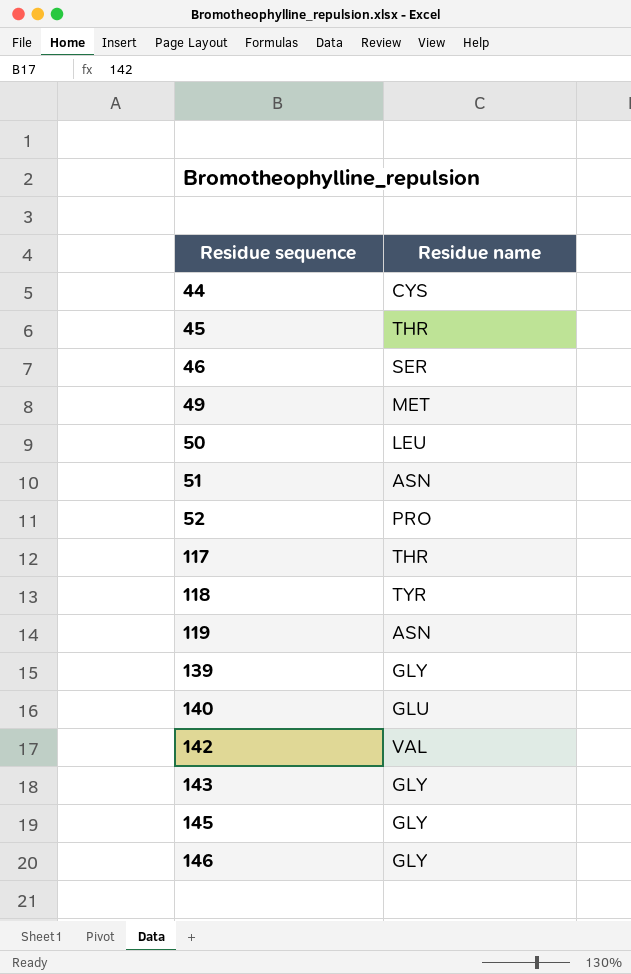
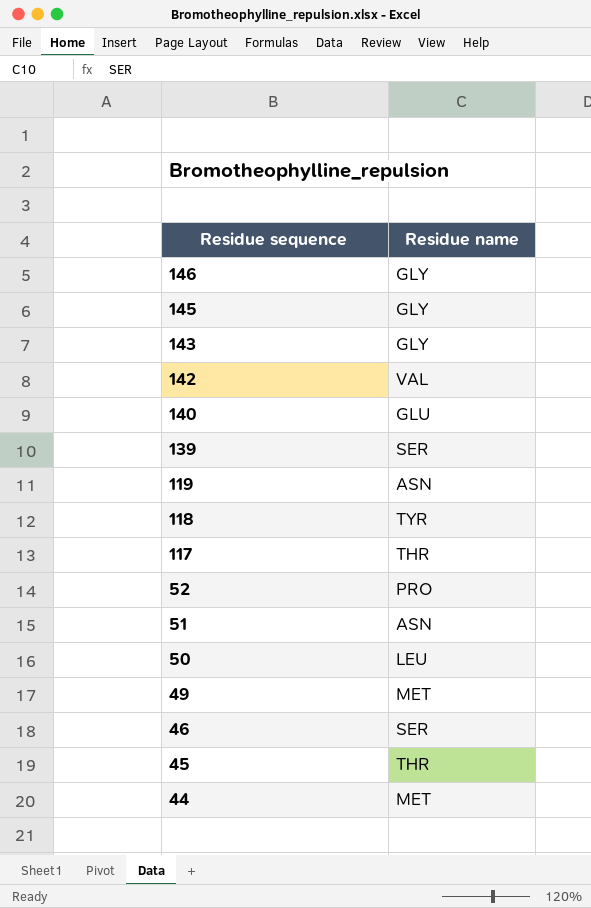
row order: Residue sequence ascending -> Residue sequence descending
139 | Residue name: GLY -> SER
44 | Residue name: CYS -> MET

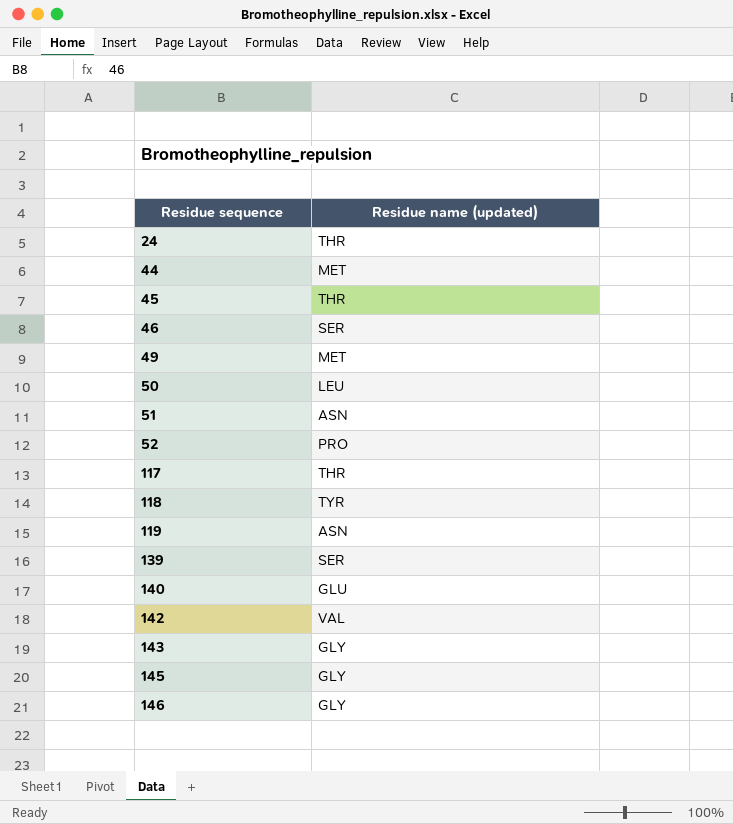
row order: Residue sequence descending -> Residue sequence ascending
column name: Residue name -> Residue name (updated)
row 24: none -> THR

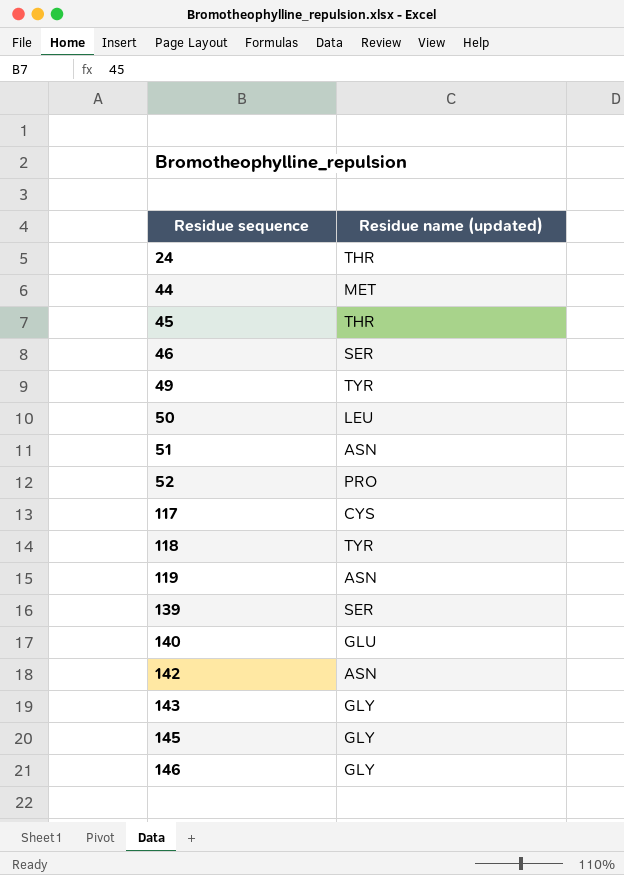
49 | Residue name (updated): MET -> TYR
117 | Residue name (updated): THR -> CYS
142 | Residue name (updated): VAL -> ASN

